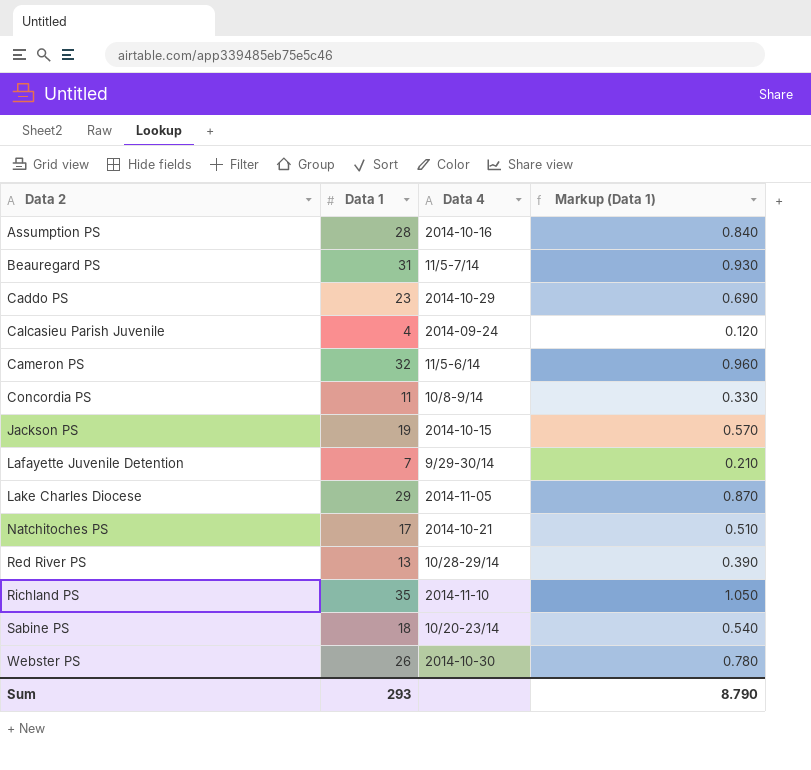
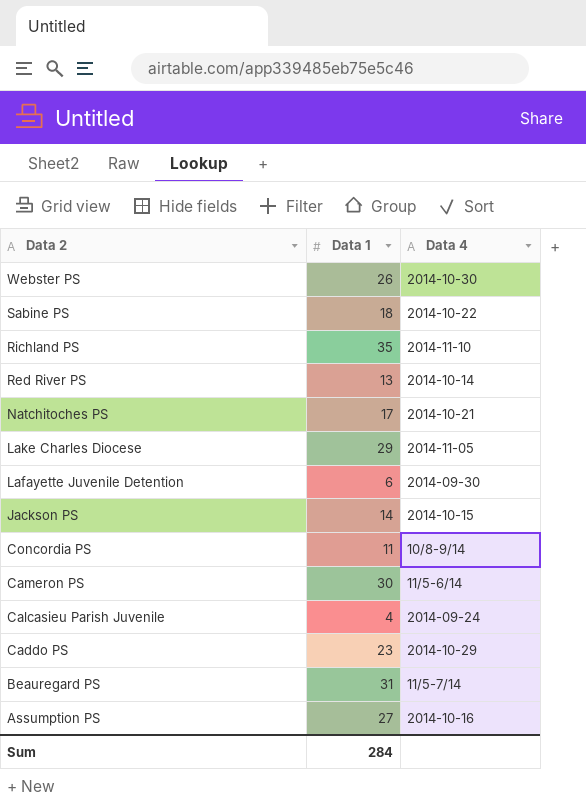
row order: Data 2 ascending -> Data 2 descending
column Markup (Data 1) | formula: [Data 1] * 0.03 -> none
Sabine PS | Data 4: 10/20-23/14 -> 2014-10-22
Red River PS | Data 4: 10/28-29/14 -> 2014-10-14
Lafayette Juvenile Detention | Data 1: 7 -> 6
Lafayette Juvenile Detention | Data 4: 9/29-30/14 -> 2014-09-30
Jackson PS | Data 1: 19 -> 14
Cameron PS | Data 1: 32 -> 30
Assumption PS | Data 1: 28 -> 27
Sum | Data 1: 293 -> 284

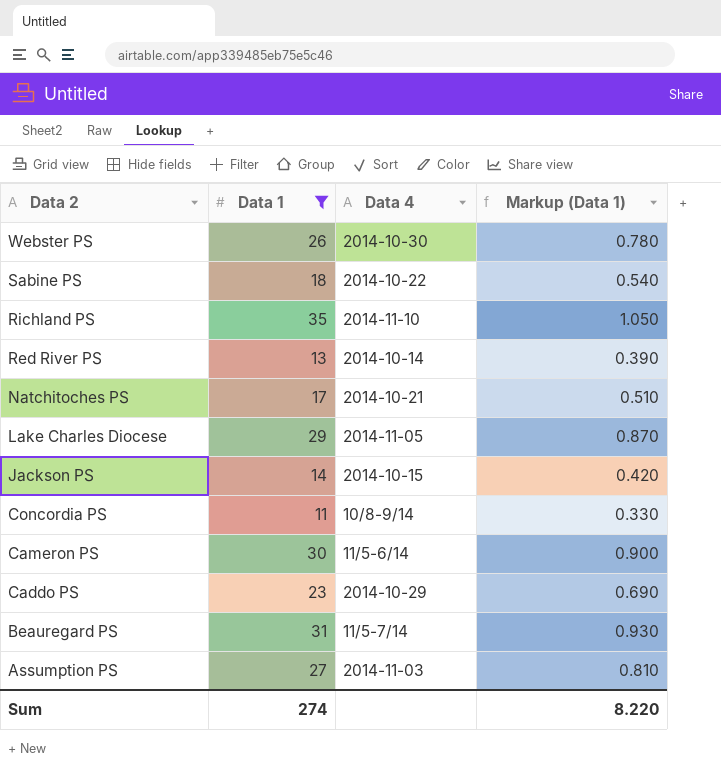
filter: none -> Data 1 >= 11
column Markup (Data 1) | formula: none -> [Data 1] * 0.03
Assumption PS | Data 4: 2014-10-16 -> 2014-11-03
Sum | Data 1: 284 -> 274

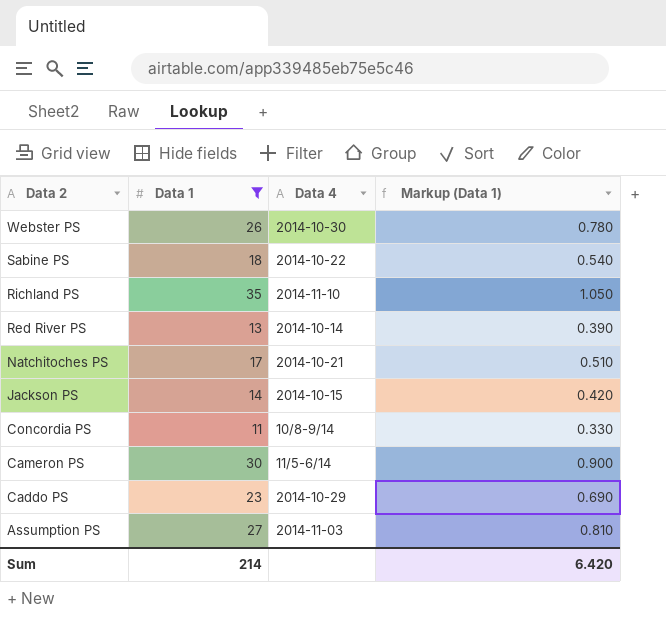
row Lake Charles Diocese: 29 | 2014-11-05 | 0.870 -> none
row Beauregard PS: 31 | 11/5-7/14 | 0.930 -> none
Sum | Data 1: 274 -> 214
Sum | Markup (Data 1): 8.220 -> 6.420

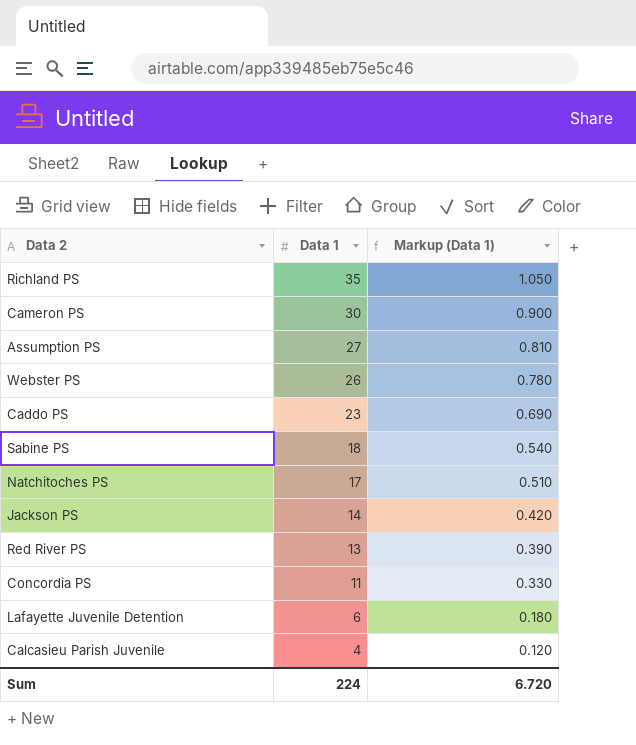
filter: Data 1 >= 11 -> none
row order: Data 2 descending -> Data 1 descending
column Data 4 | position: 3 -> none
Sum | Data 1: 214 -> 224
Sum | Markup (Data 1): 6.420 -> 6.720

